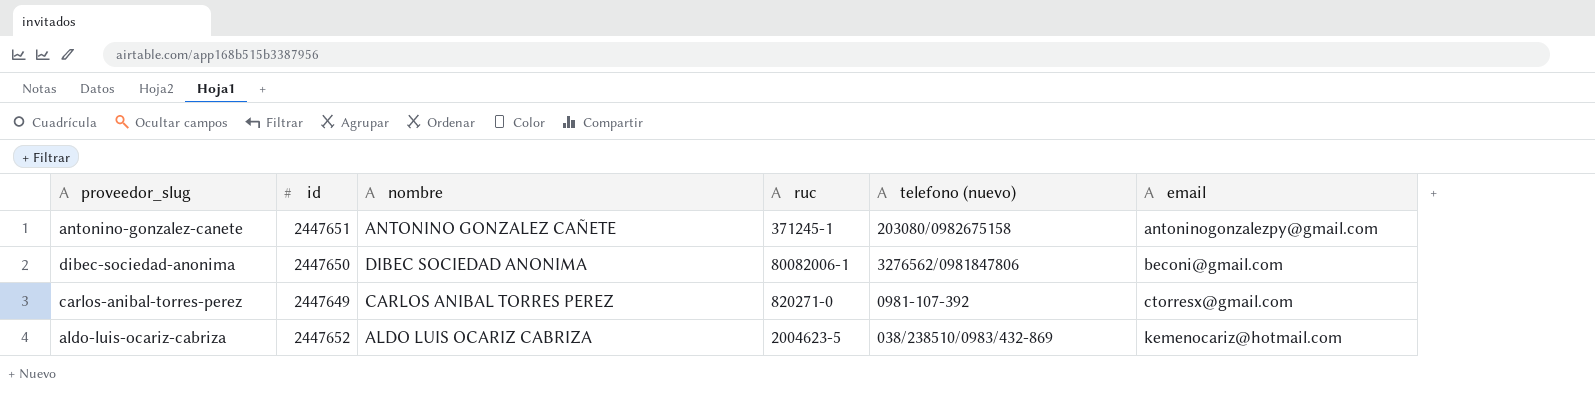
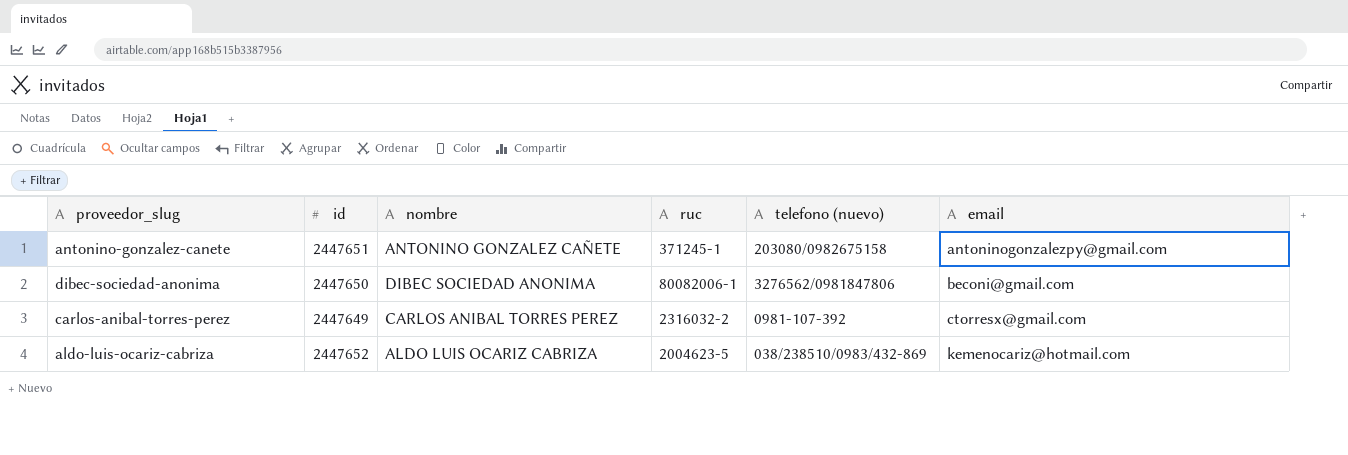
carlos-anibal-torres-perez | ruc: 820271-0 -> 2316032-2

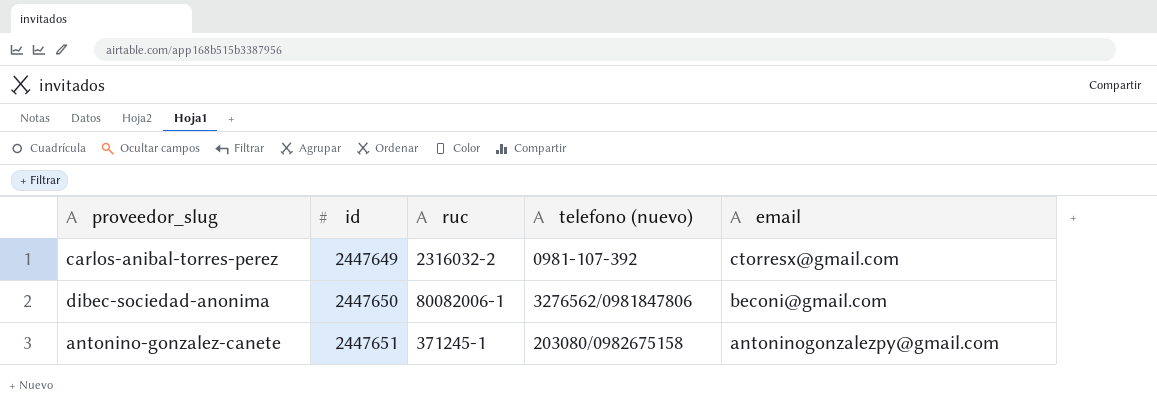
row order: email ascending -> id ascending
column nombre | position: 3 -> none
row aldo-luis-ocariz-cabriza: 2447652 | ALDO LUIS OCARIZ CABRIZA | 2004623-5 | 038/238510/0983/432-869 | kemenocariz@hotmail.com -> none

